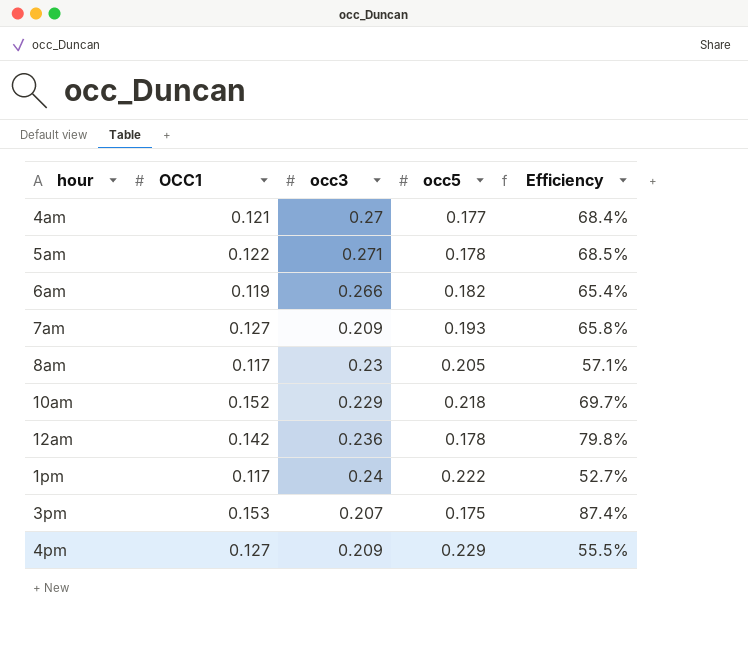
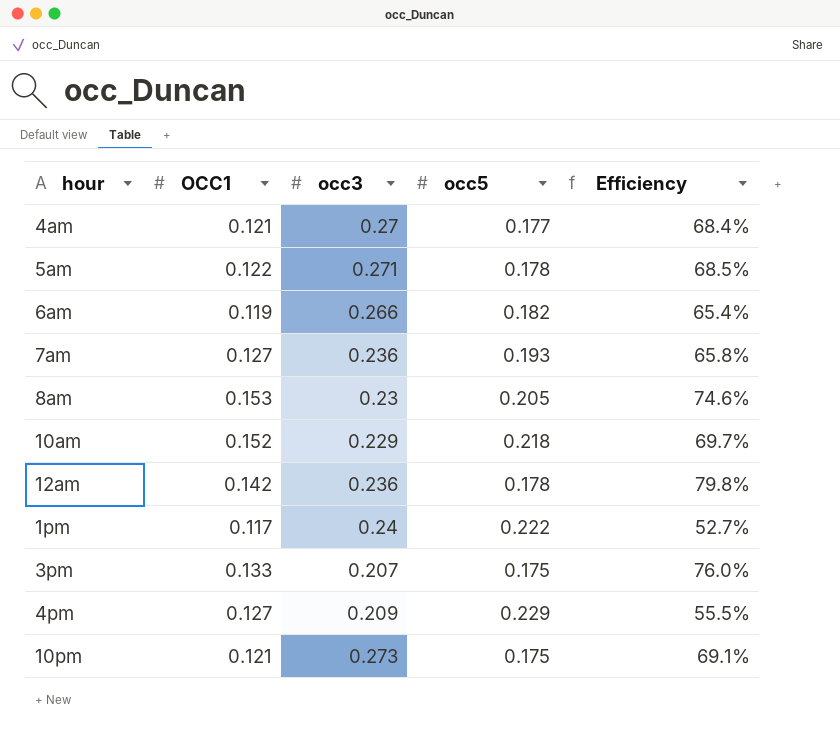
7am | occ3: 0.209 -> 0.236
8am | OCC1: 0.117 -> 0.153
8am | Efficiency: 57.1% -> 74.6%
3pm | OCC1: 0.153 -> 0.133
3pm | Efficiency: 87.4% -> 76.0%
row 10pm: none -> 0.121 | 0.273 | 0.175 | 69.1%

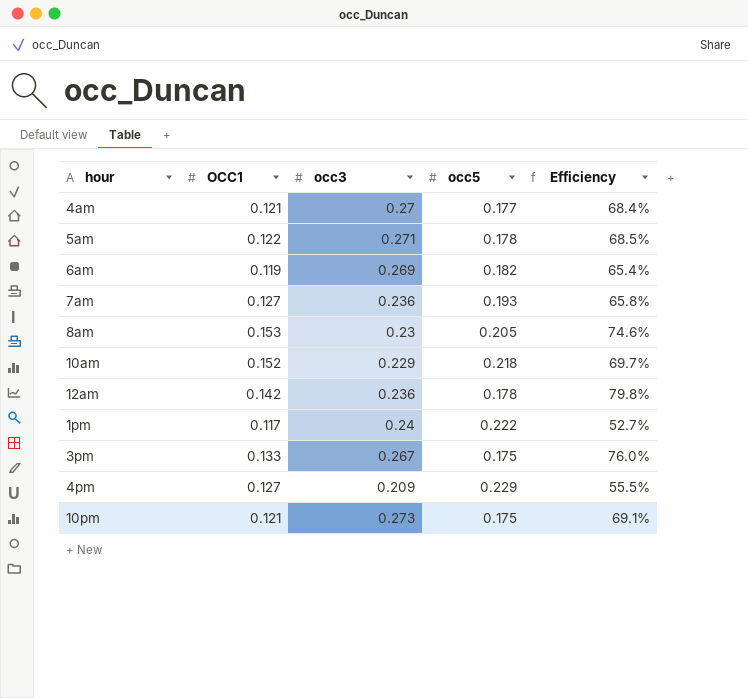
6am | occ3: 0.266 -> 0.269
3pm | occ3: 0.207 -> 0.267

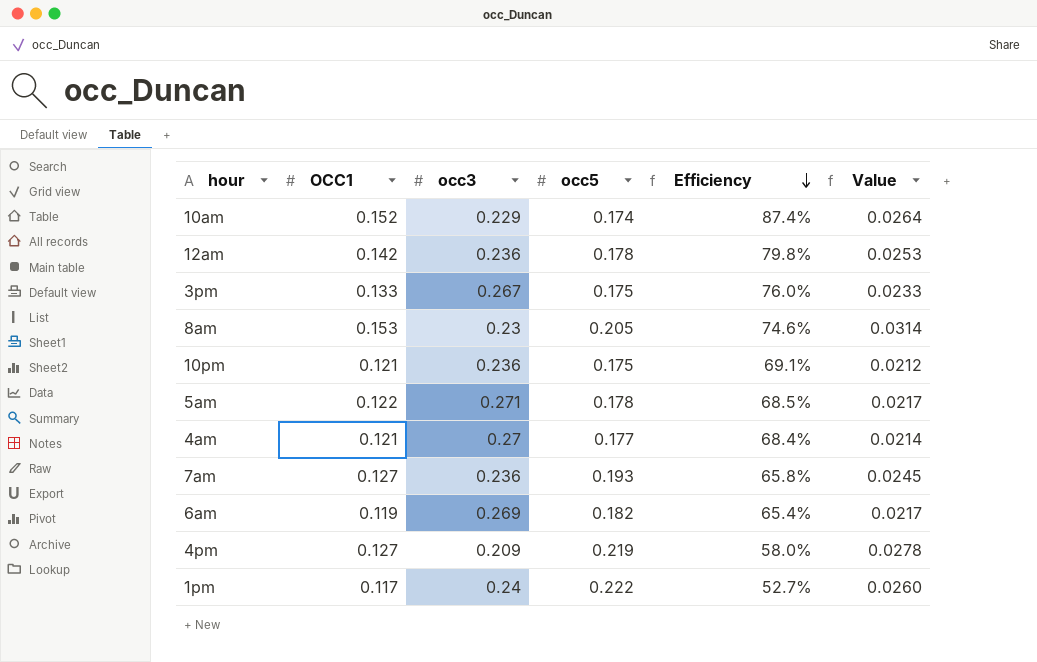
row order: none -> Efficiency descending
column Value | formula: none -> [OCC1] * [occ5]
10am | occ5: 0.218 -> 0.174
10am | Efficiency: 69.7% -> 87.4%
10pm | occ3: 0.273 -> 0.236
4pm | occ5: 0.229 -> 0.219
4pm | Efficiency: 55.5% -> 58.0%

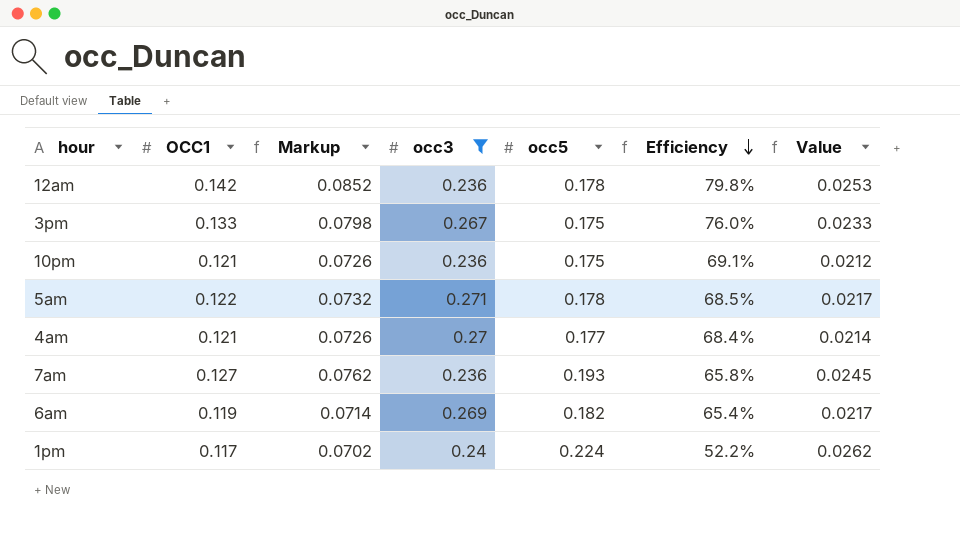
filter: none -> occ3 >= 0.236
column Markup | formula: none -> [OCC1] * 0.6
1pm | occ5: 0.222 -> 0.224
1pm | Efficiency: 52.7% -> 52.2%
1pm | Value: 0.0260 -> 0.0262

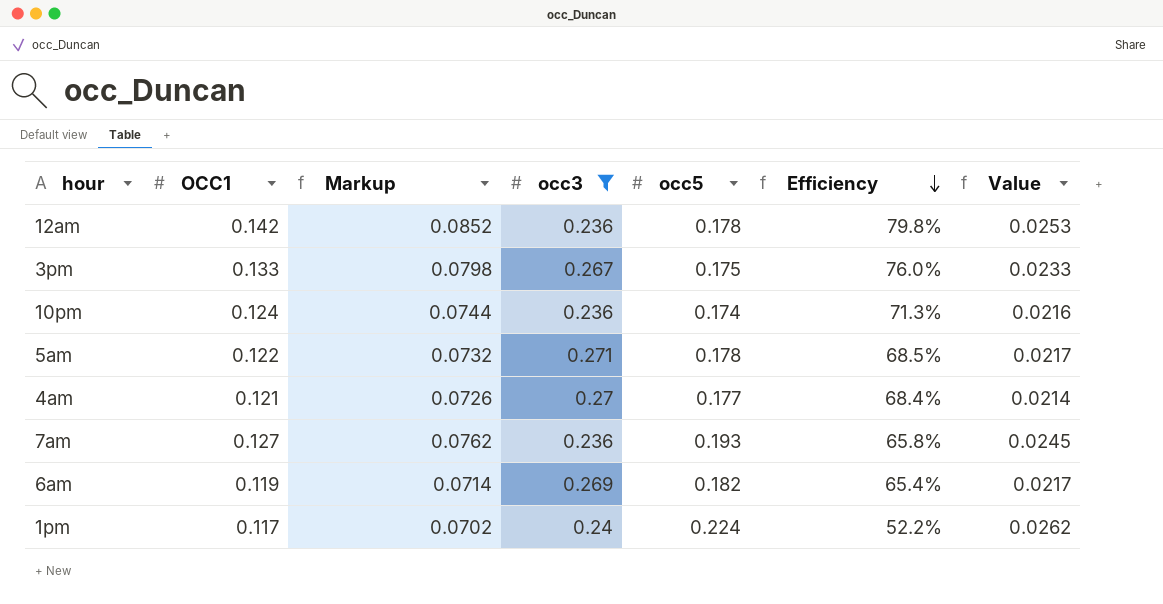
10pm | OCC1: 0.121 -> 0.124
10pm | Markup: 0.0726 -> 0.0744
10pm | occ5: 0.175 -> 0.174
10pm | Efficiency: 69.1% -> 71.3%
10pm | Value: 0.0212 -> 0.0216

